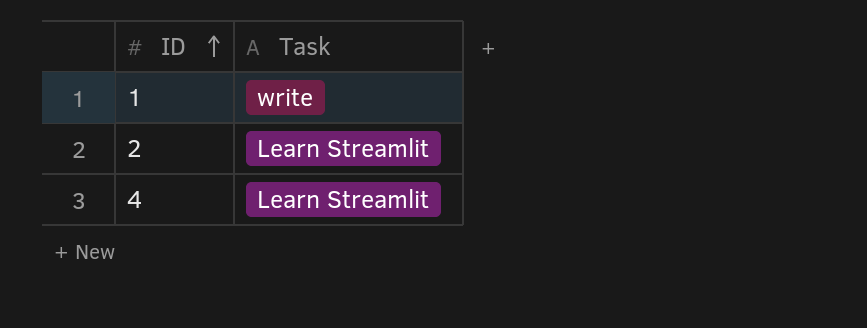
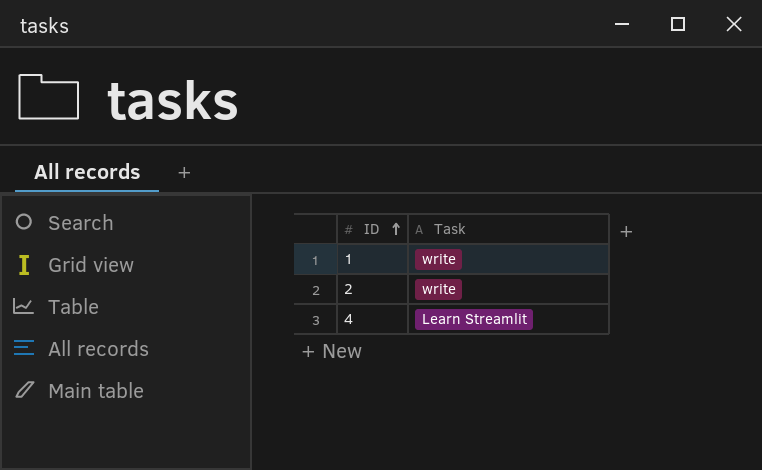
2 | Task: Learn Streamlit -> write

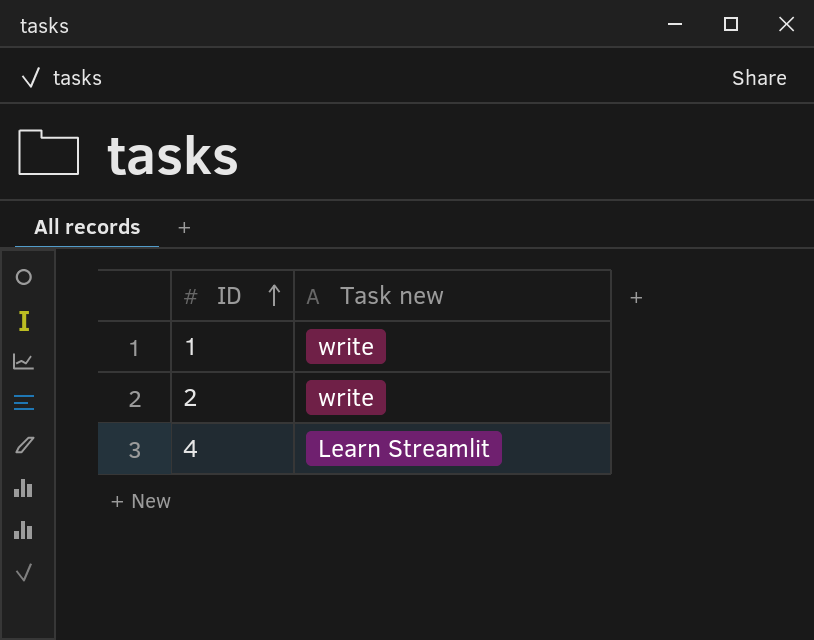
column name: Task -> Task new

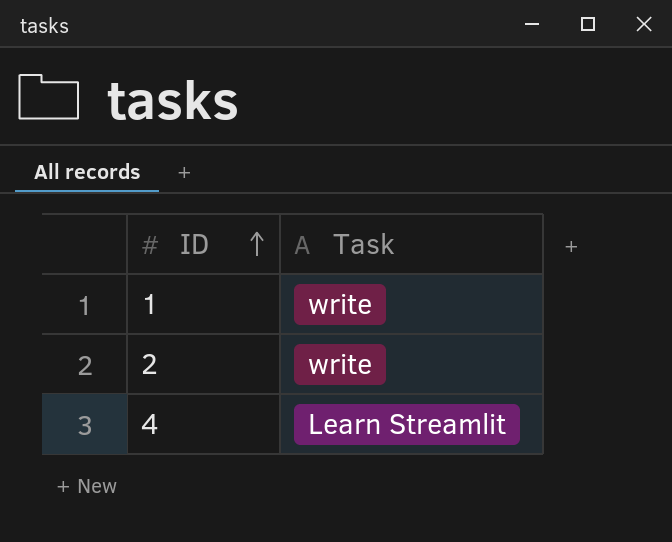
column name: Task new -> Task

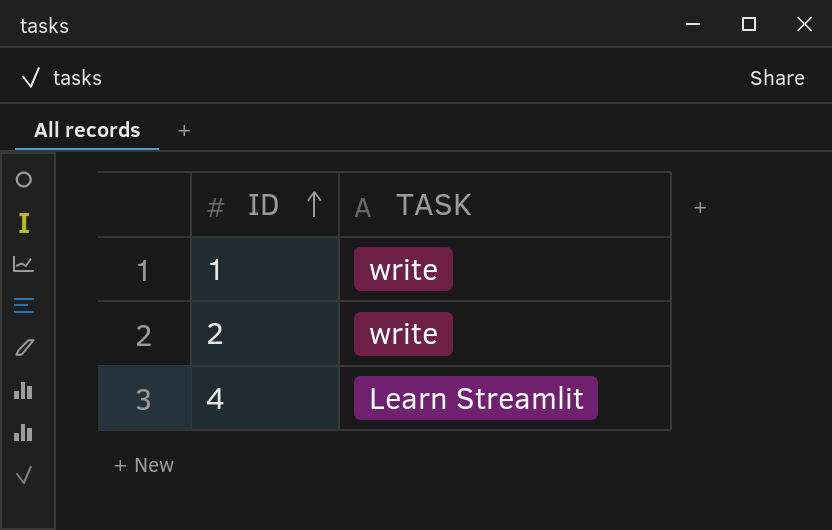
column name: Task -> TASK

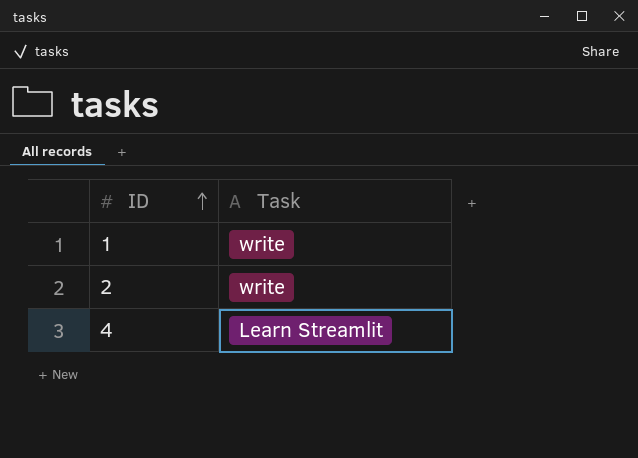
column name: TASK -> Task

